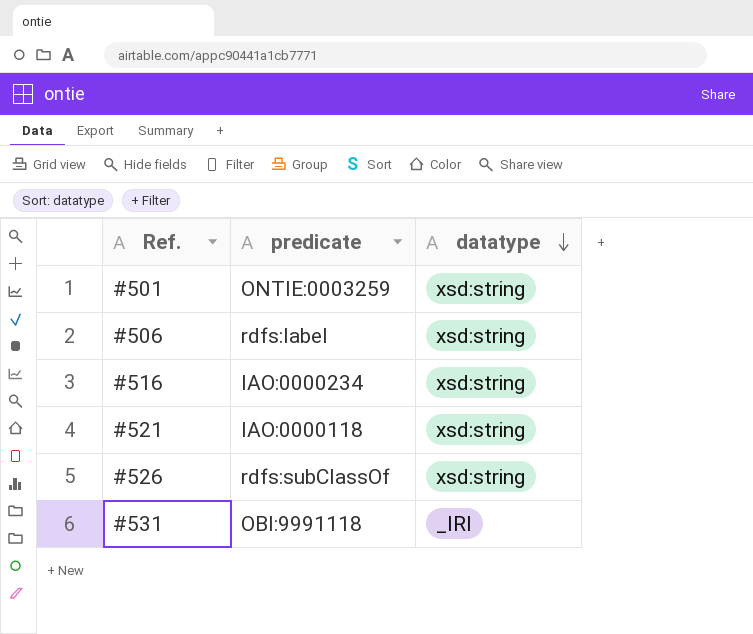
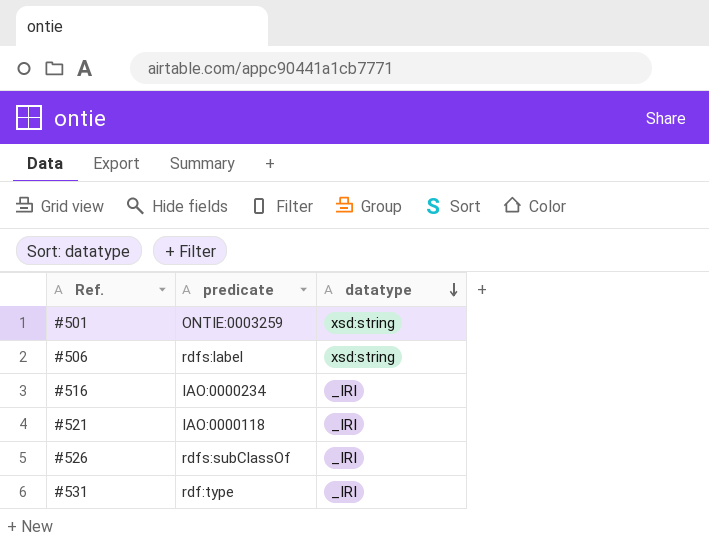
#516 | datatype: xsd:string -> _IRI
#521 | datatype: xsd:string -> _IRI
#526 | datatype: xsd:string -> _IRI
#531 | predicate: OBI:9991118 -> rdf:type

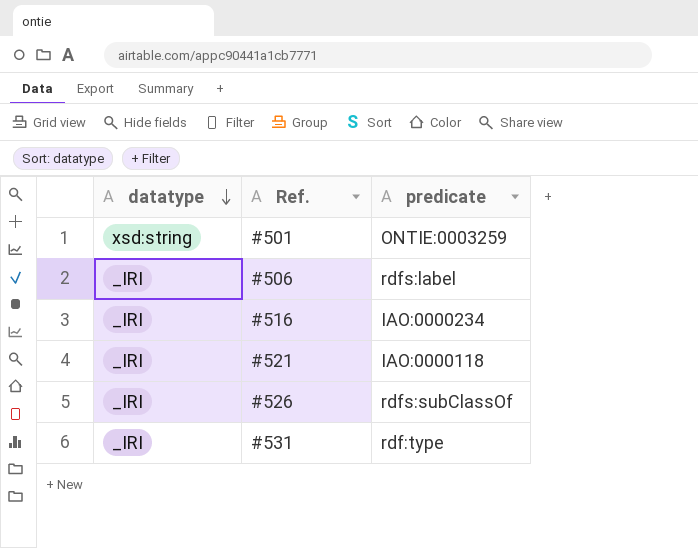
column datatype | position: 3 -> 1
#506 | datatype: xsd:string -> _IRI

